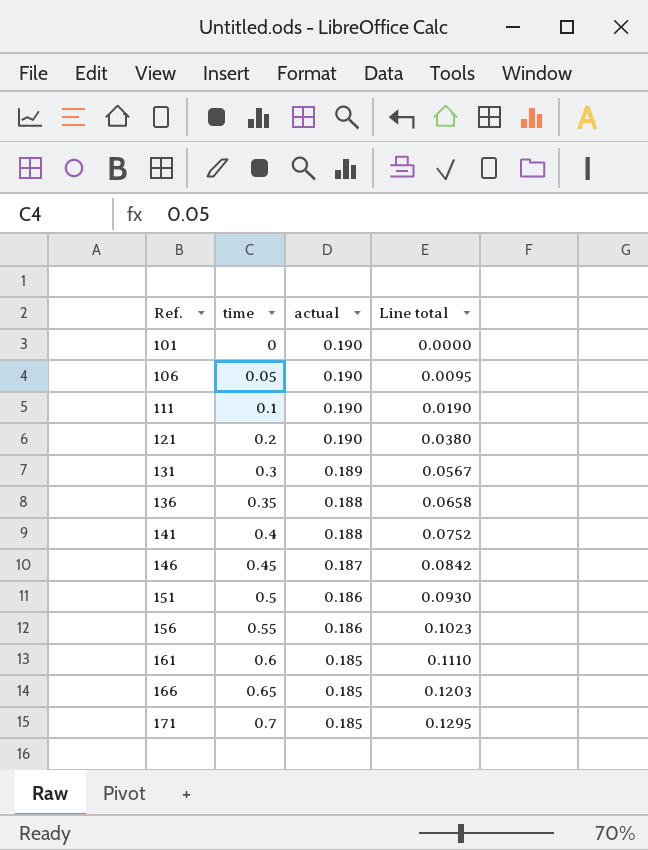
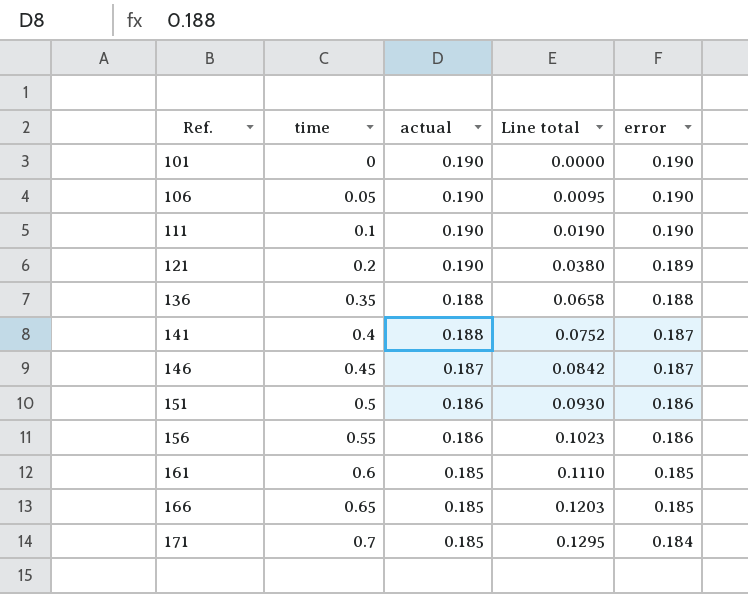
column error | position: none -> 5
row 131: 0.3 | 0.189 | 0.0567 -> none

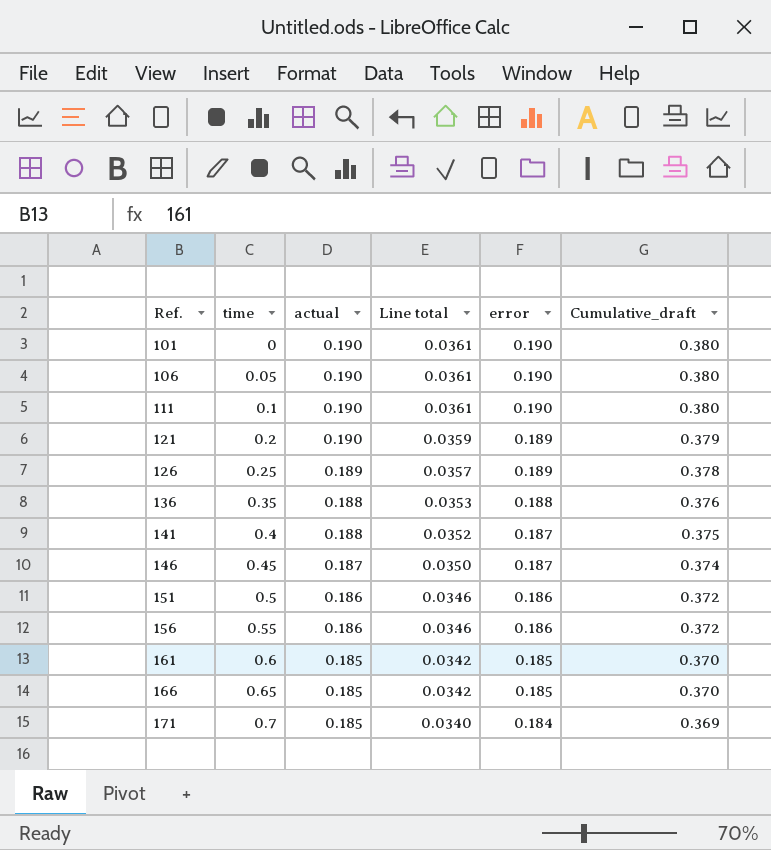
column Line total | formula: [time] * [actual] -> [actual] * [error]
column Cumulative_draft | formula: none -> [actual] + [error]
row 126: none -> 0.25 | 0.189 | 0.0357 | 0.189 | 0.378

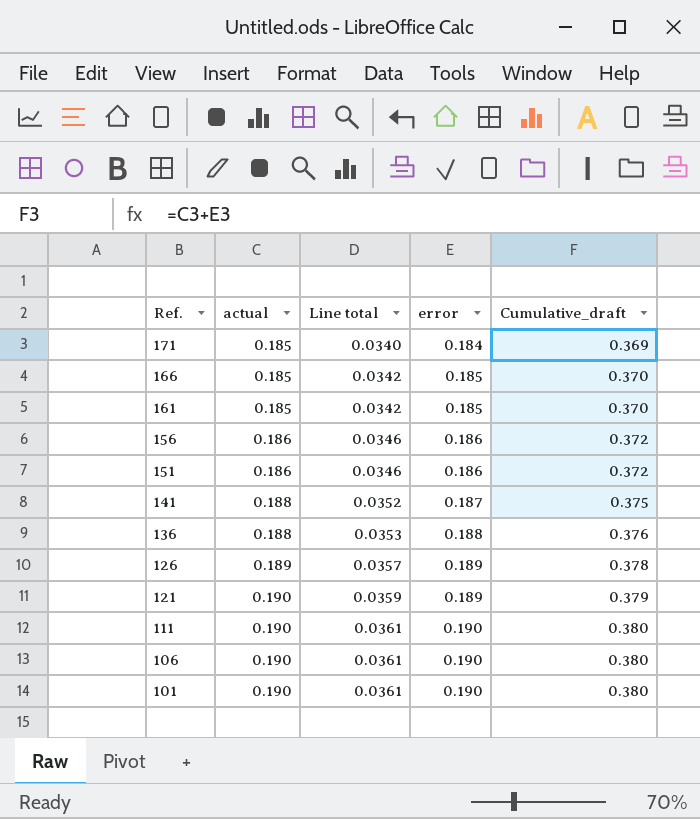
row order: Ref. ascending -> Ref. descending
column time | position: 2 -> none
row 146: 0.45 | 0.187 | 0.0350 | 0.187 | 0.374 -> none

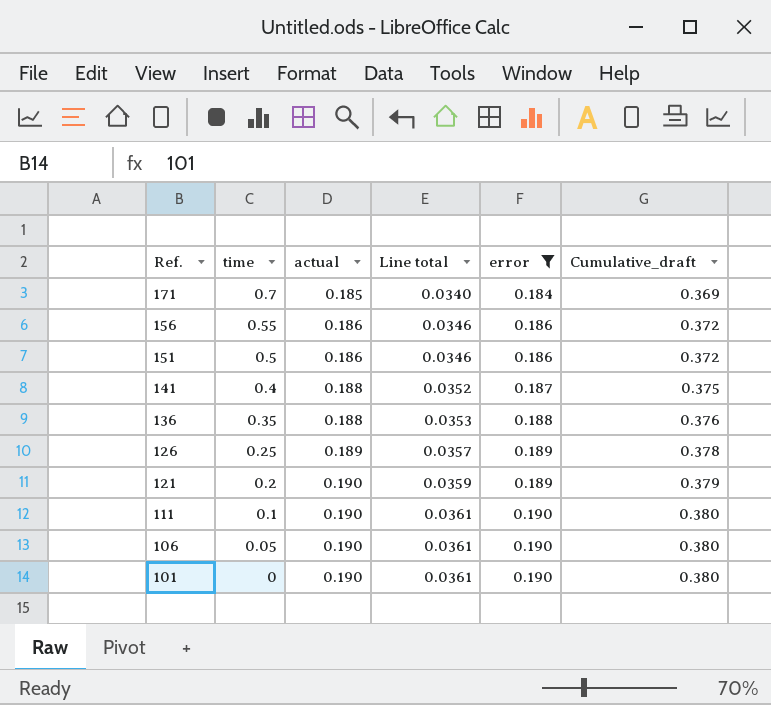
filter: none -> error != 0.185
column time | position: none -> 2

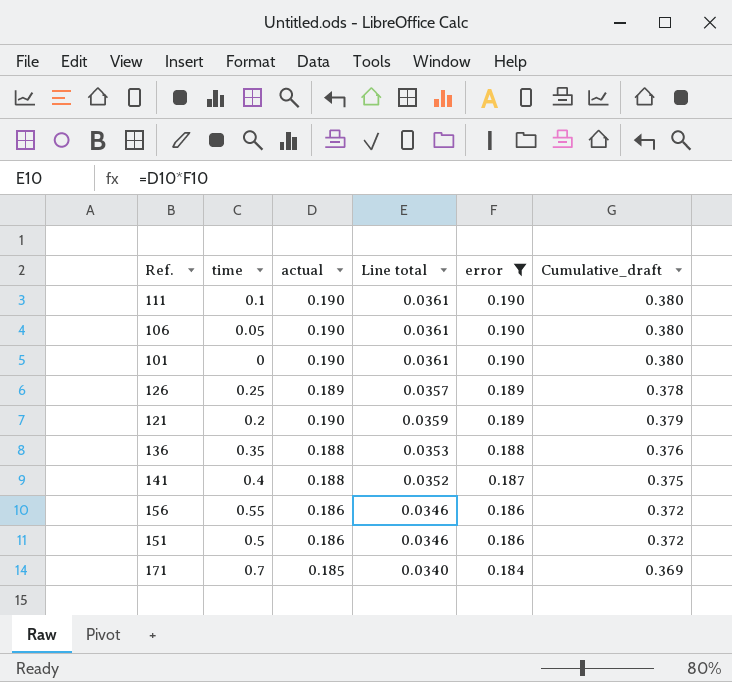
row order: Ref. descending -> error descending

